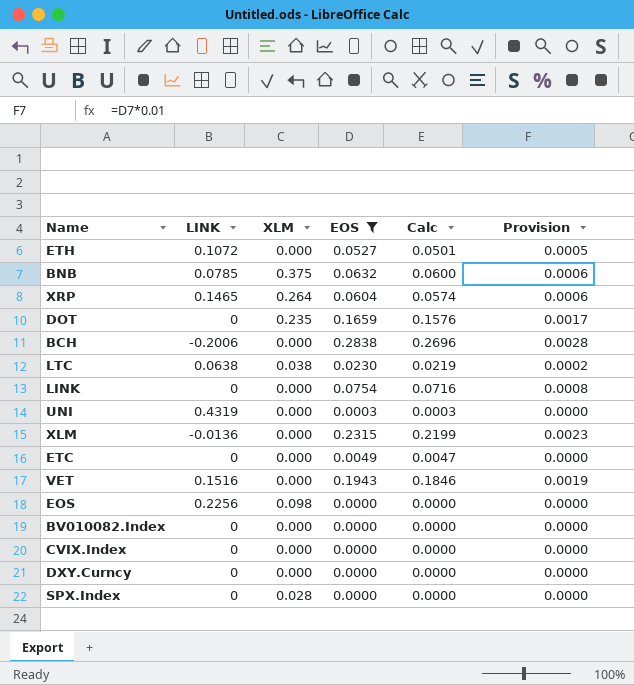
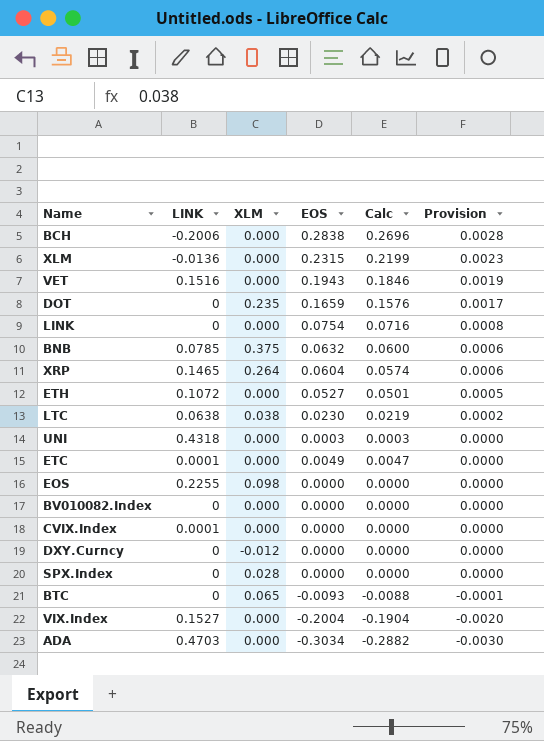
filter: EOS >= 0.0000 -> none
row order: none -> Provision descending
UNI | LINK: 0.4319 -> 0.4318
ETC | LINK: 0 -> 0.0001
EOS | LINK: 0.2256 -> 0.2255
CVIX.Index | LINK: 0 -> 0.0001
DXY.Curncy | XLM: 0.000 -> -0.012

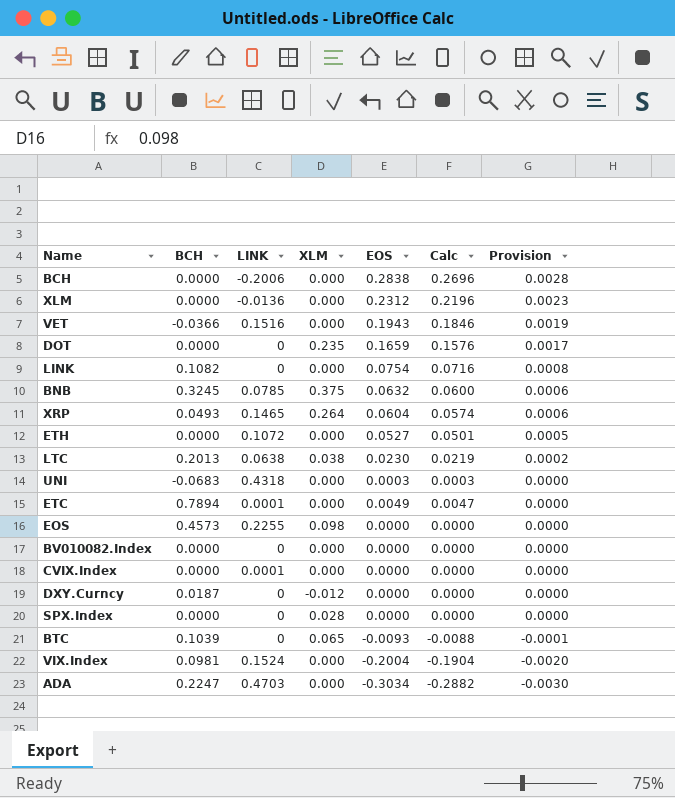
column BCH | position: none -> 2
XLM | EOS: 0.2315 -> 0.2312
XLM | Calc: 0.2199 -> 0.2196
VIX.Index | LINK: 0.1527 -> 0.1524

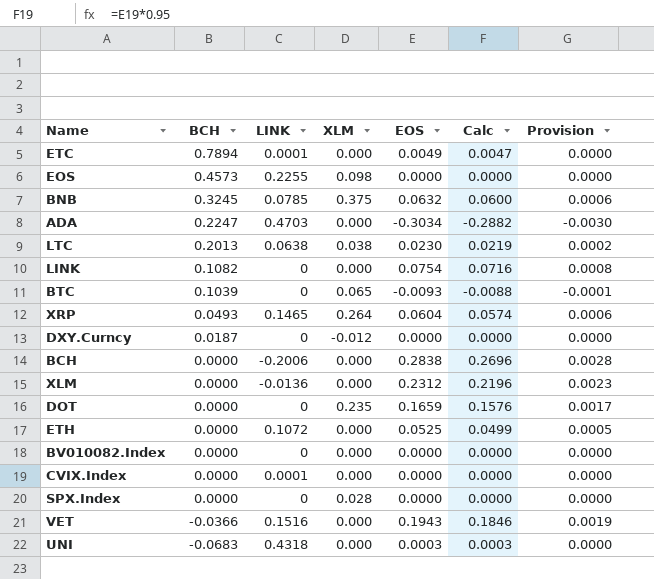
row order: Provision descending -> BCH descending
row VIX.Index: 0.0981 | 0.1524 | 0.000 | -0.2004 | -0.1904 | -0.0020 -> none
ETH | EOS: 0.0527 -> 0.0525
ETH | Calc: 0.0501 -> 0.0499

